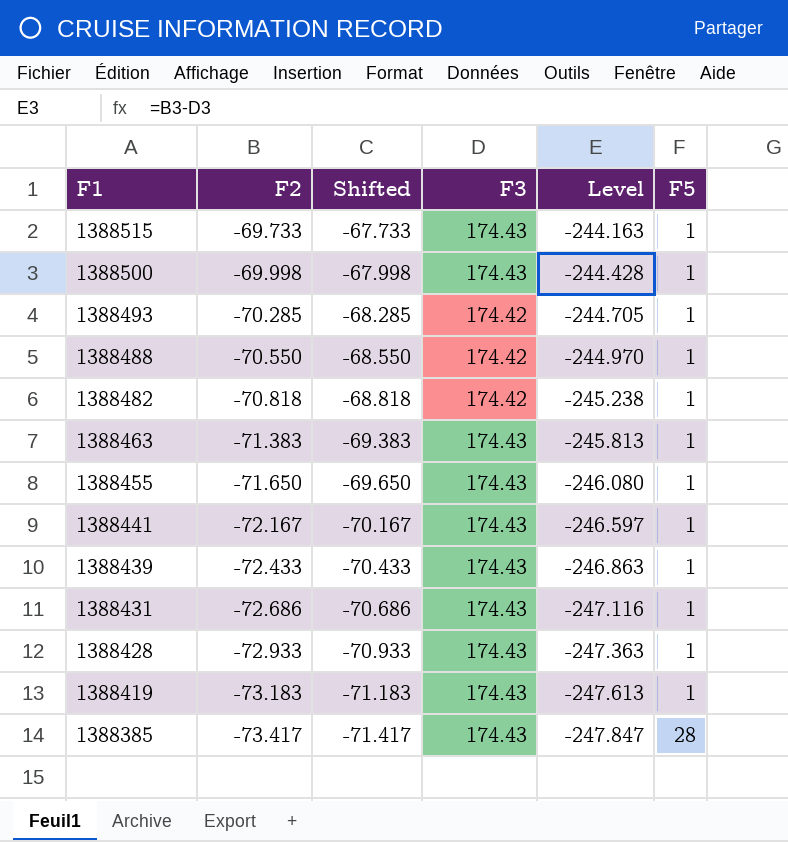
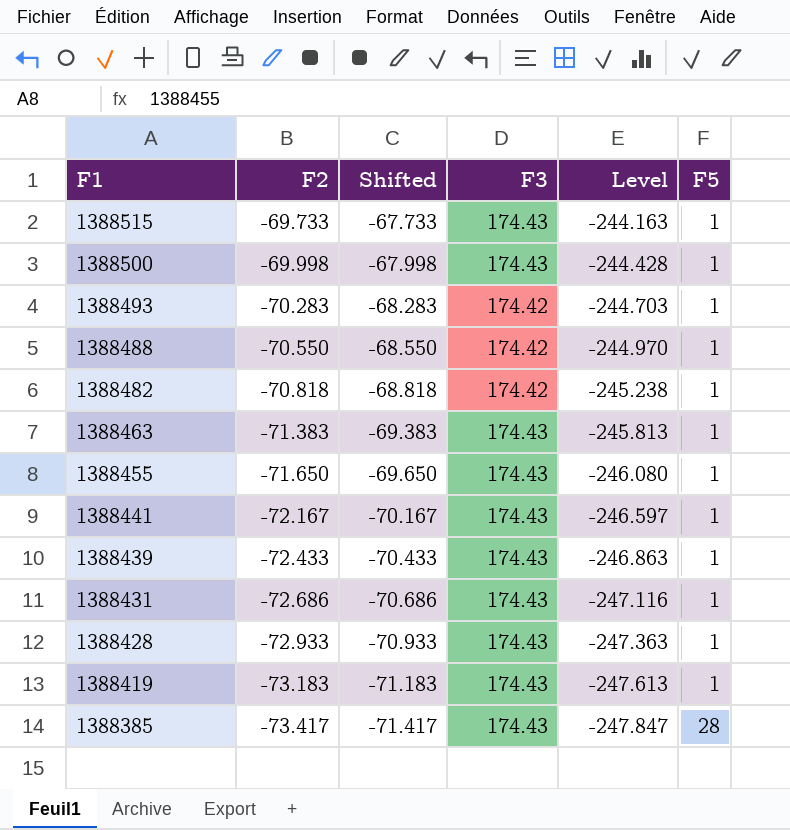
1388493 | F2: -70.285 -> -70.283
1388493 | Shifted: -68.285 -> -68.283
1388493 | Level: -244.705 -> -244.703

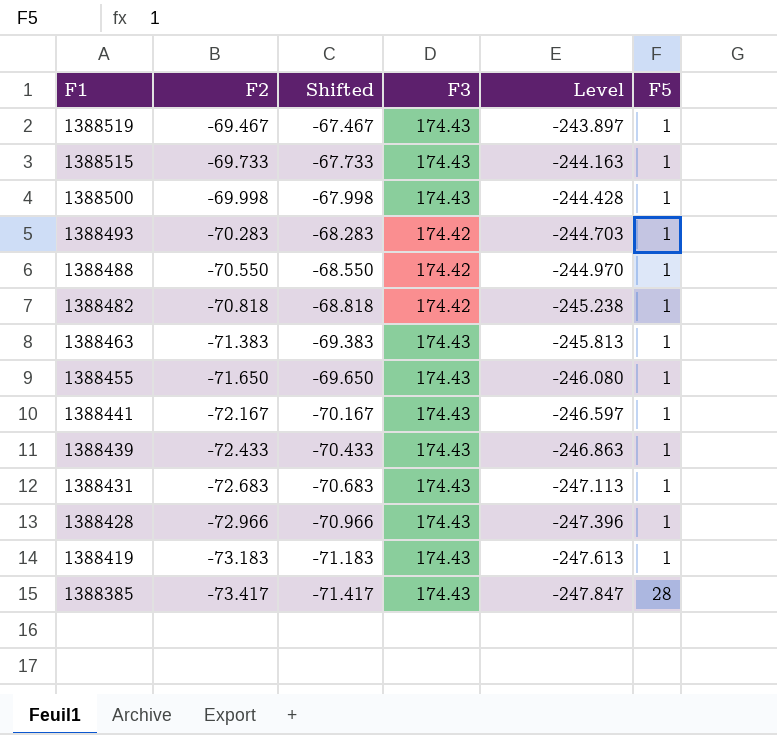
row 1388519: none -> -69.467 | -67.467 | 174.43 | -243.897 | 1
1388431 | F2: -72.686 -> -72.683
1388431 | Shifted: -70.686 -> -70.683
1388431 | Level: -247.116 -> -247.113
1388428 | F2: -72.933 -> -72.966
1388428 | Shifted: -70.933 -> -70.966
1388428 | Level: -247.363 -> -247.396

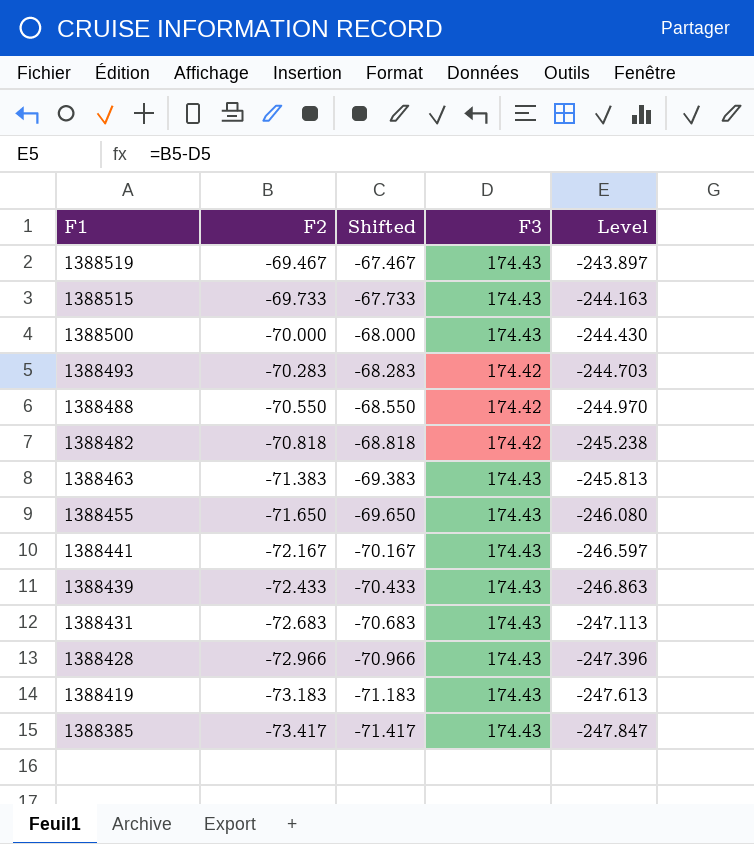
column F5 | position: 6 -> none
1388500 | F2: -69.998 -> -70.000
1388500 | Shifted: -67.998 -> -68.000
1388500 | Level: -244.428 -> -244.430

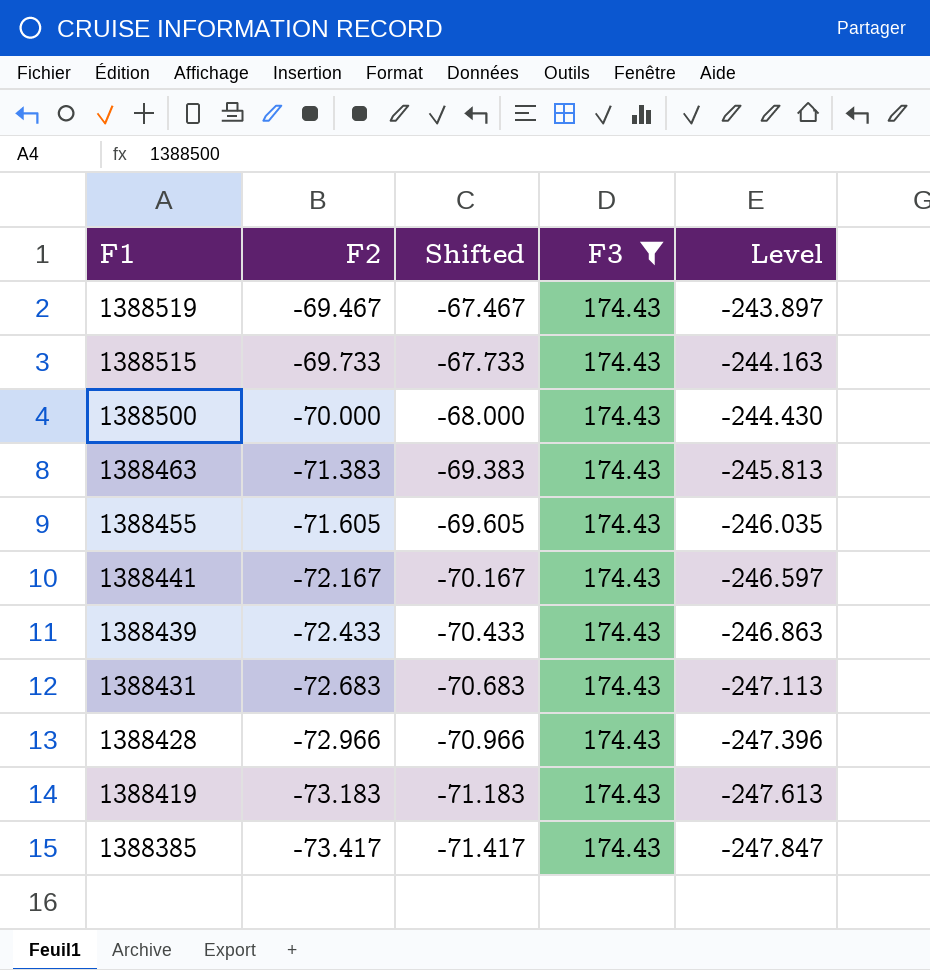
filter: none -> F3 = 174.43
1388455 | F2: -71.650 -> -71.605
1388455 | Shifted: -69.650 -> -69.605
1388455 | Level: -246.080 -> -246.035

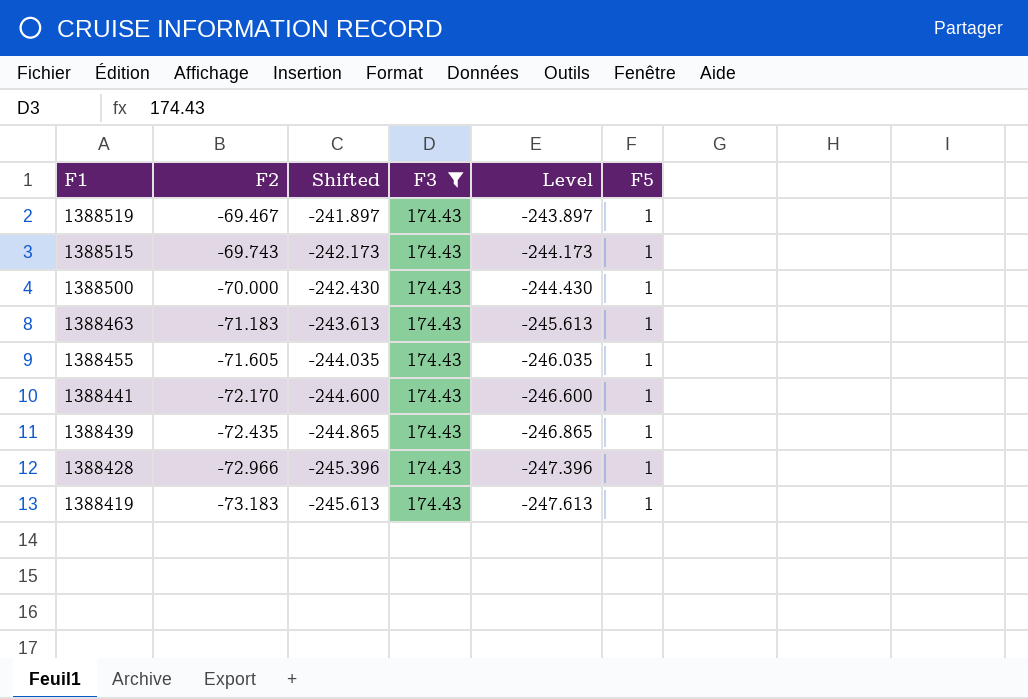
column Shifted | formula: [F2] + 2 -> [Level] + 2
column F5 | position: none -> 6
row 1388431: -72.683 | -70.683 | 174.43 | -247.113 -> none
row 1388385: -73.417 | -71.417 | 174.43 | -247.847 -> none
1388515 | F2: -69.733 -> -69.743
1388515 | Level: -244.163 -> -244.173
1388463 | F2: -71.383 -> -71.183
1388463 | Level: -245.813 -> -245.613
1388441 | F2: -72.167 -> -72.170
1388441 | Level: -246.597 -> -246.600
1388439 | F2: -72.433 -> -72.435
1388439 | Level: -246.863 -> -246.865

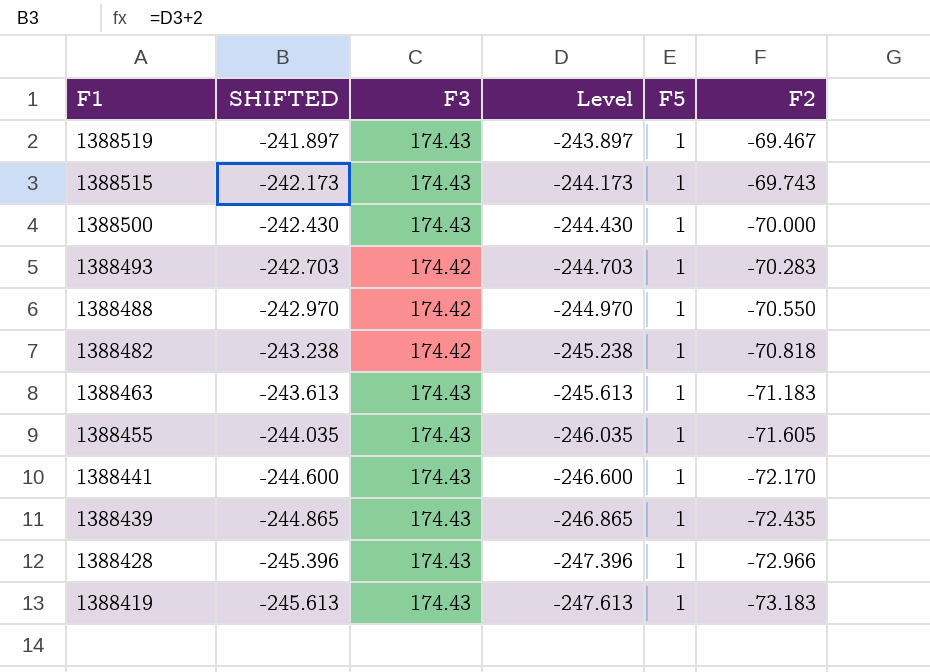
filter: F3 = 174.43 -> none
column name: Shifted -> SHIFTED
column F2 | position: 2 -> 6

